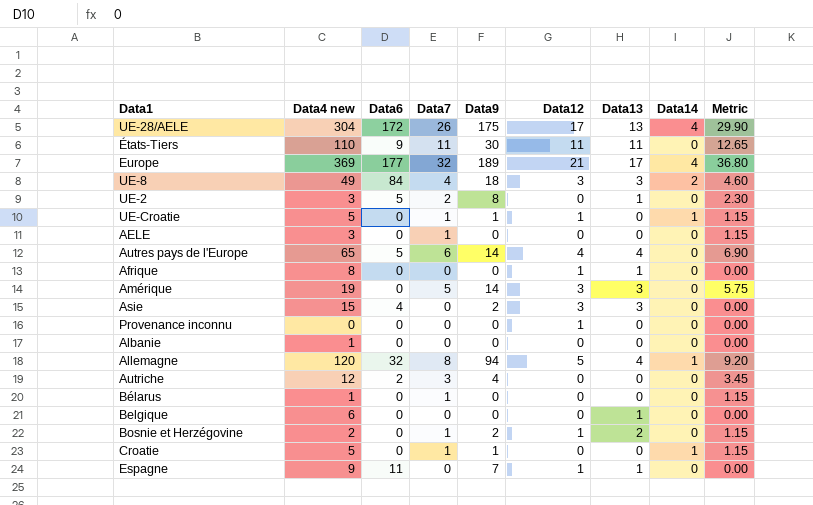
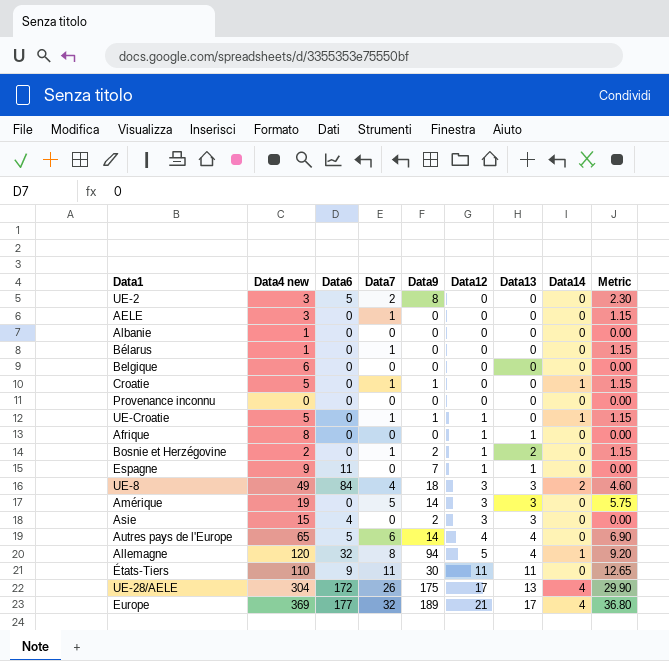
row order: none -> Data12 ascending
row Autriche: 12 | 2 | 3 | 4 | 0 | 0 | 0 | 3.45 -> none
UE-2 | Data13: 1 -> 0
Belgique | Data13: 1 -> 0
Provenance inconnu | Data12: 1 -> 0

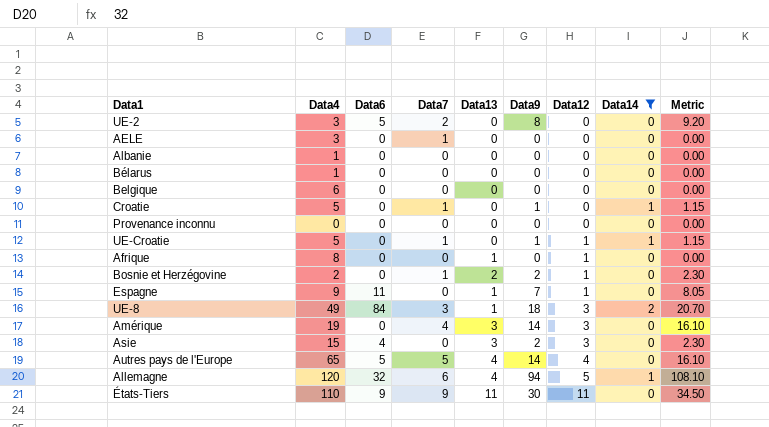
filter: none -> Data14 != 4
column name: Data4 new -> Data4
column Data13 | position: 7 -> 5
column Metric | formula: [Data7] * 1.15 -> [Data9] * 1.15
Bélarus | Data7: 1 -> 0
UE-8 | Data7: 4 -> 3
UE-8 | Data13: 3 -> 1
Amérique | Data7: 5 -> 4
Autres pays de l'Europe | Data7: 6 -> 5
Allemagne | Data7: 8 -> 6
États-Tiers | Data7: 11 -> 9

